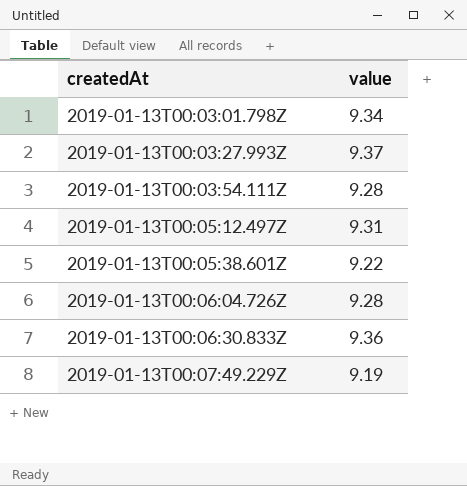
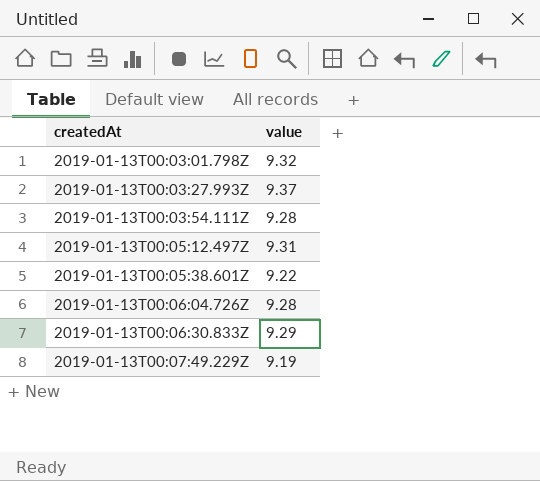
2019-01-13T00:03:01.798Z | value: 9.34 -> 9.32
2019-01-13T00:06:30.833Z | value: 9.36 -> 9.29

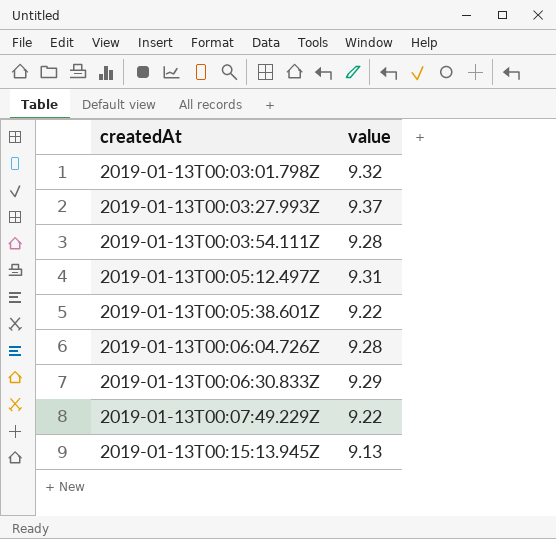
2019-01-13T00:07:49.229Z | value: 9.19 -> 9.22
row 2019-01-13T00:15:13.945Z: none -> 9.13

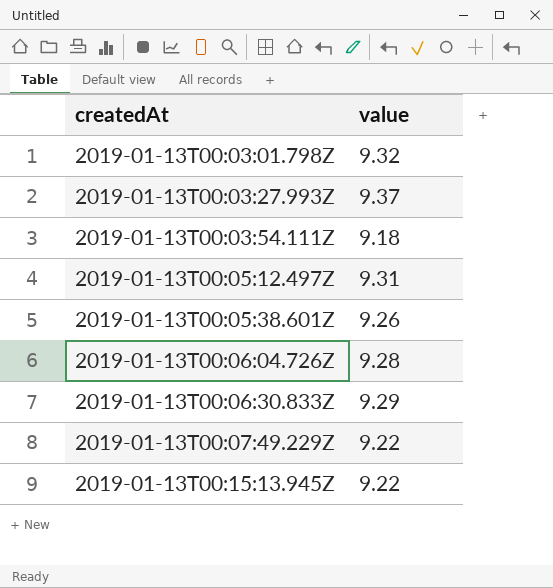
2019-01-13T00:03:54.111Z | value: 9.28 -> 9.18
2019-01-13T00:05:38.601Z | value: 9.22 -> 9.26
2019-01-13T00:15:13.945Z | value: 9.13 -> 9.22

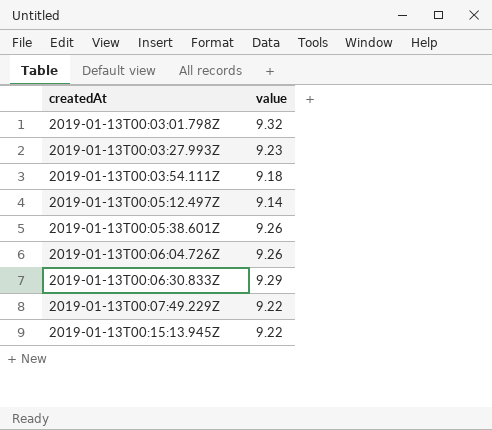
2019-01-13T00:03:27.993Z | value: 9.37 -> 9.23
2019-01-13T00:05:12.497Z | value: 9.31 -> 9.14
2019-01-13T00:06:04.726Z | value: 9.28 -> 9.26

